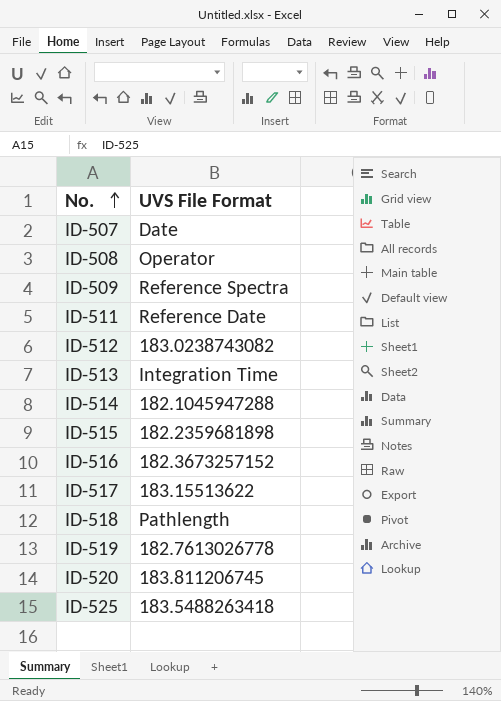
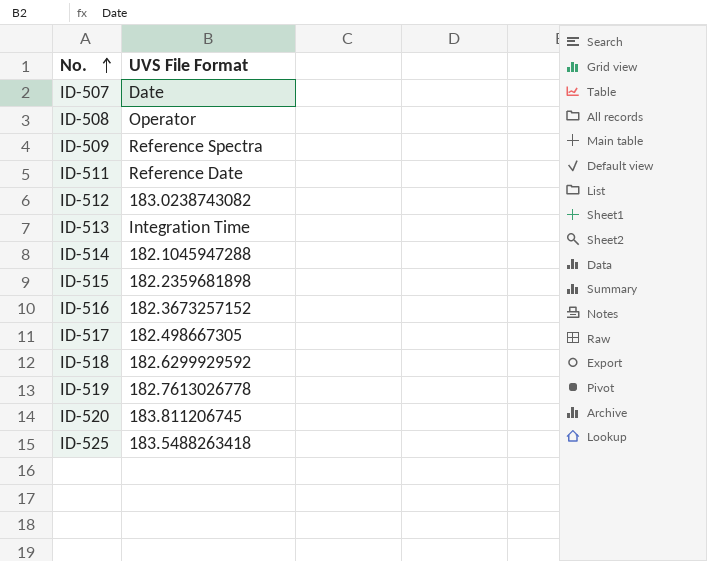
ID-517 | UVS File Format: 183.15513622 -> 182.498667305
ID-518 | UVS File Format: Pathlength -> 182.6299929592

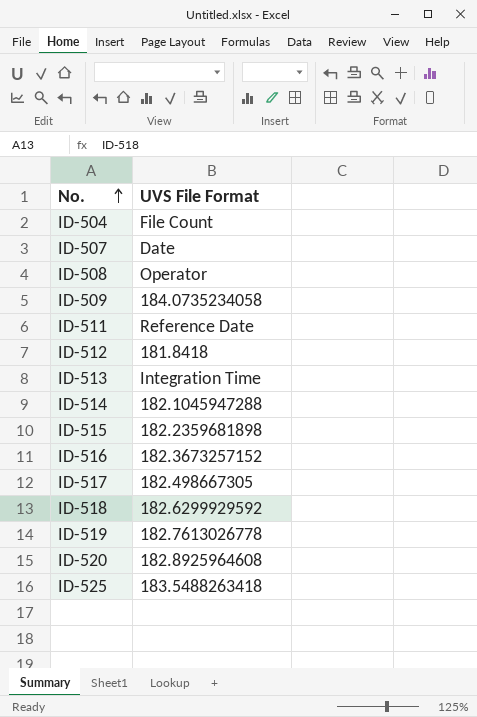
row ID-504: none -> File Count
ID-509 | UVS File Format: Reference Spectra -> 184.0735234058
ID-512 | UVS File Format: 183.0238743082 -> 181.8418
ID-520 | UVS File Format: 183.811206745 -> 182.8925964608

